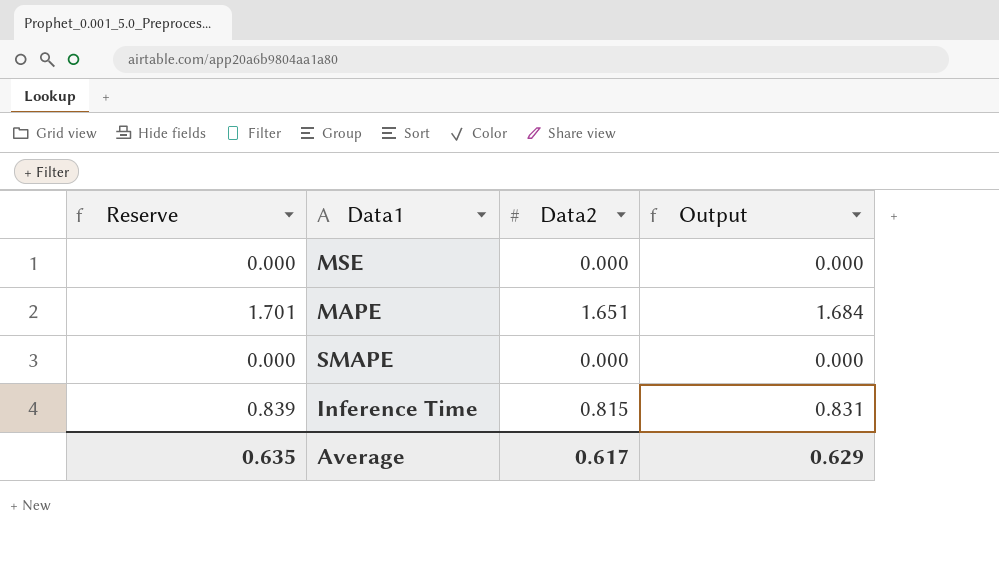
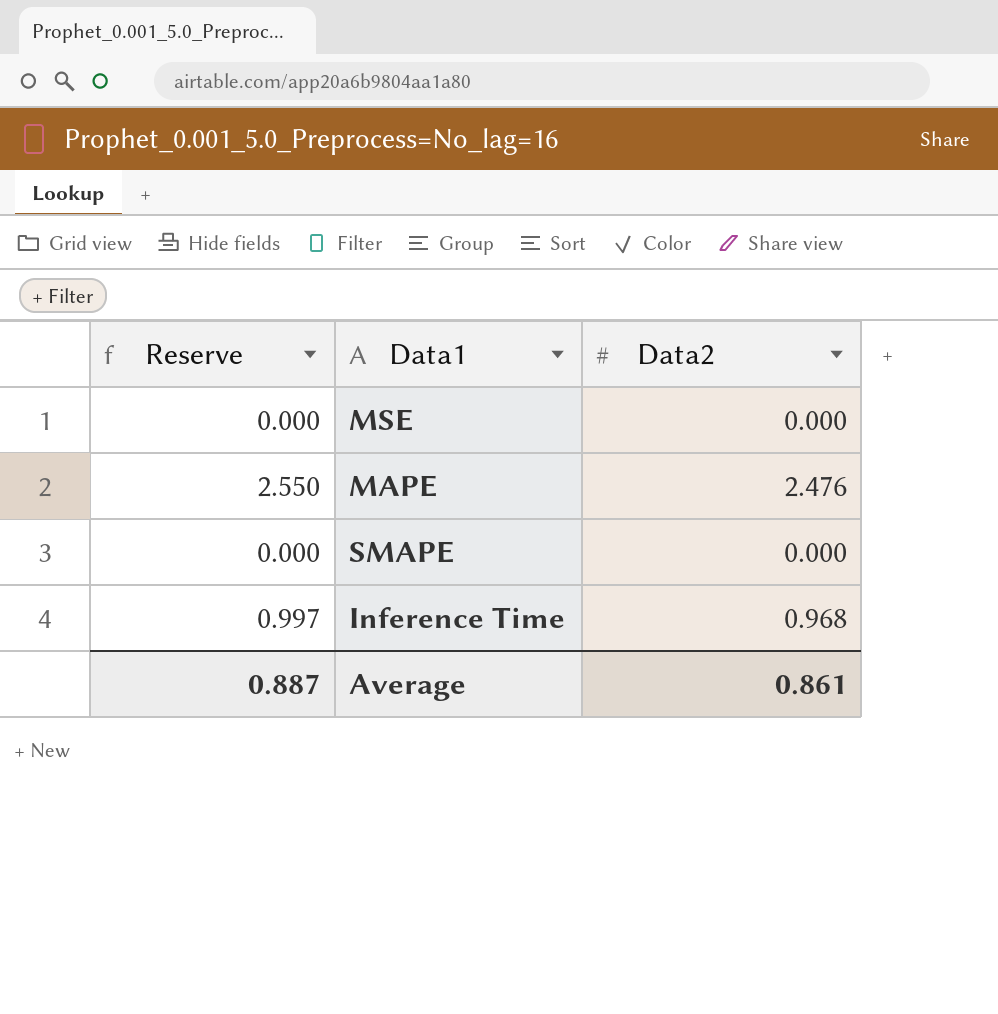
column Output | formula: [Data2] * 1.02 -> none
MAPE | Reserve: 1.701 -> 2.550
MAPE | Data2: 1.651 -> 2.476
Inference Time | Reserve: 0.839 -> 0.997
Inference Time | Data2: 0.815 -> 0.968
Average | Reserve: 0.635 -> 0.887
Average | Data2: 0.617 -> 0.861

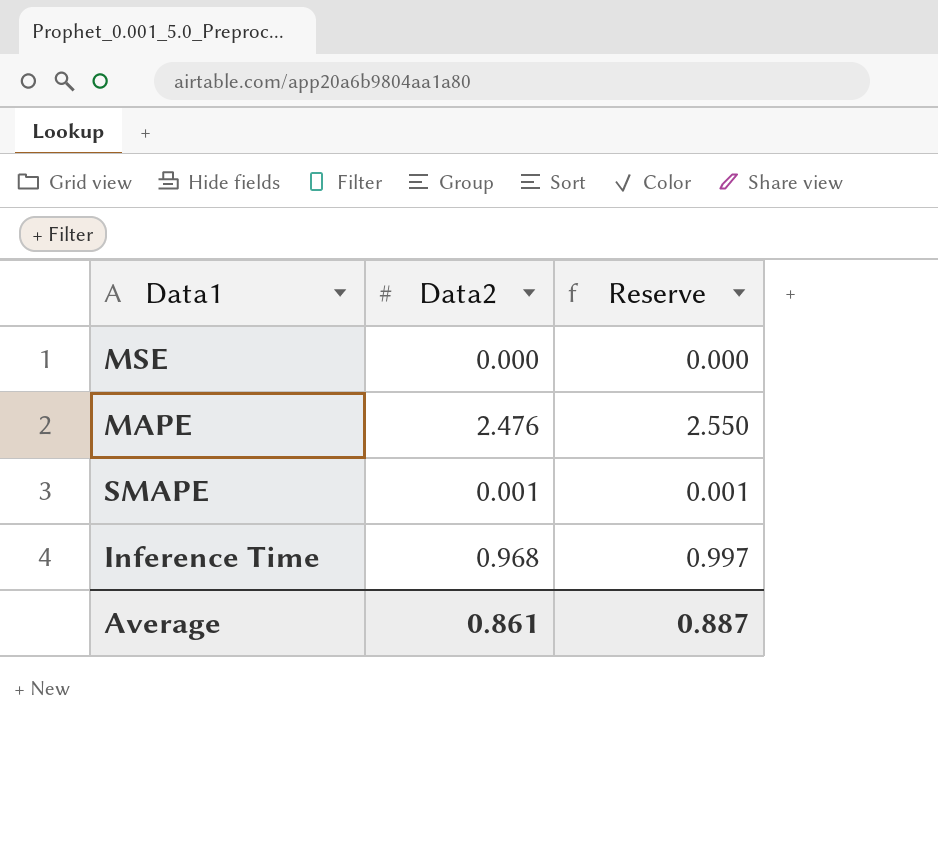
column Reserve | position: 1 -> 3
SMAPE | Data2: 0.000 -> 0.001
SMAPE | Reserve: 0.000 -> 0.001

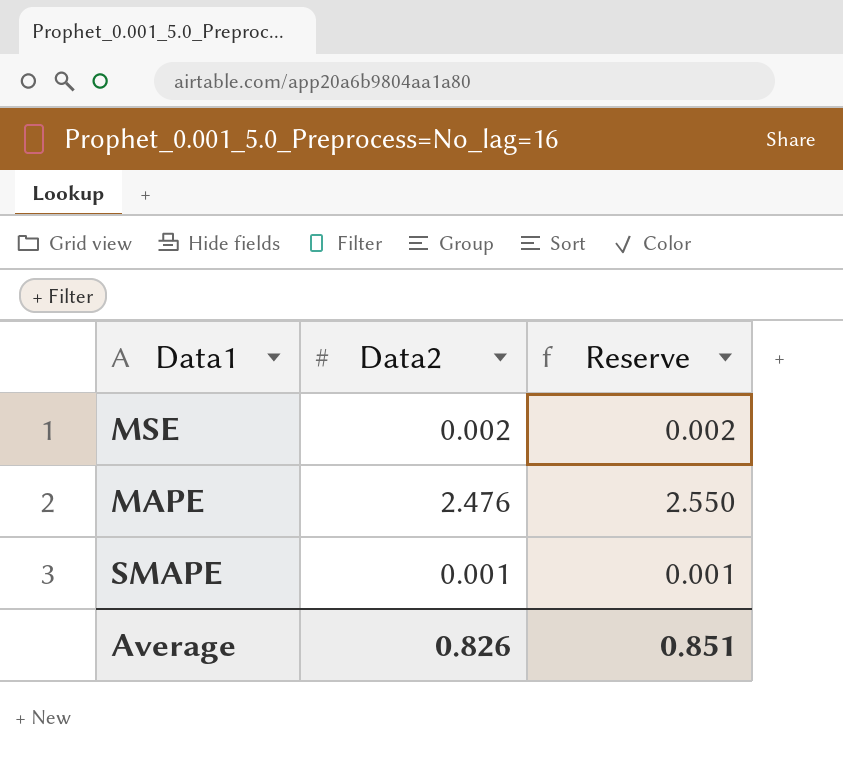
row Inference Time: 0.968 | 0.997 -> none
MSE | Data2: 0.000 -> 0.002
MSE | Reserve: 0.000 -> 0.002
Average | Data2: 0.861 -> 0.826
Average | Reserve: 0.887 -> 0.851

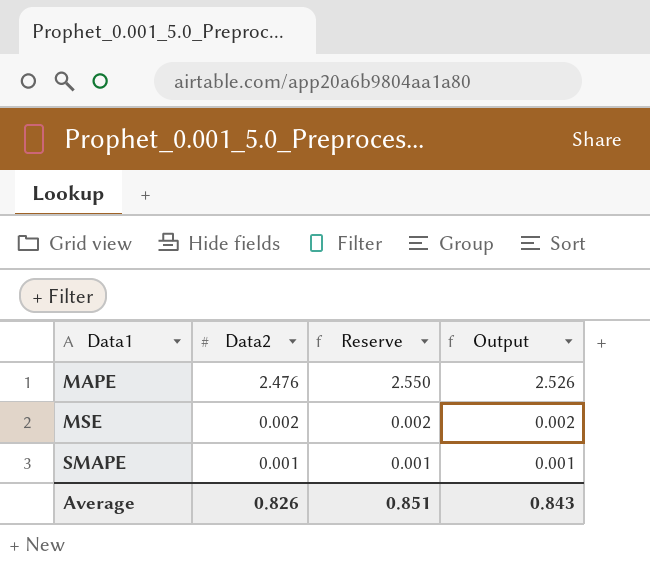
row order: none -> Data1 ascending
column Output | formula: none -> [Data2] * 1.02

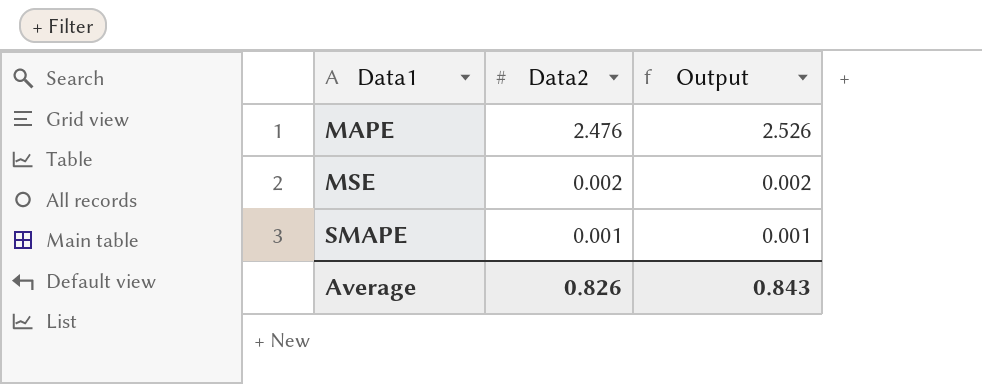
column Reserve | formula: [Data2] * 1.03 -> none

